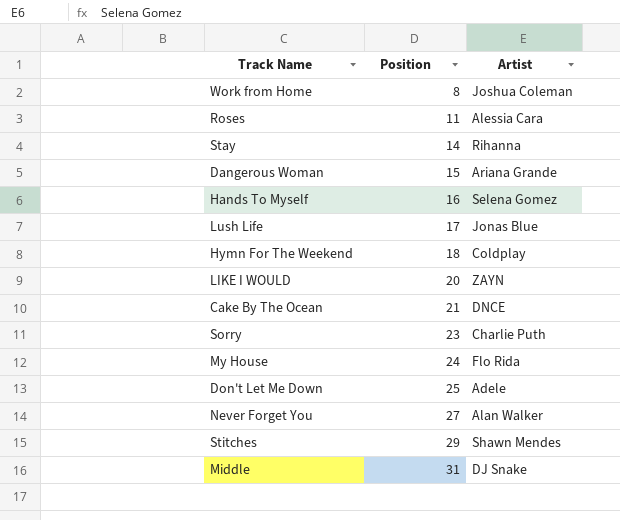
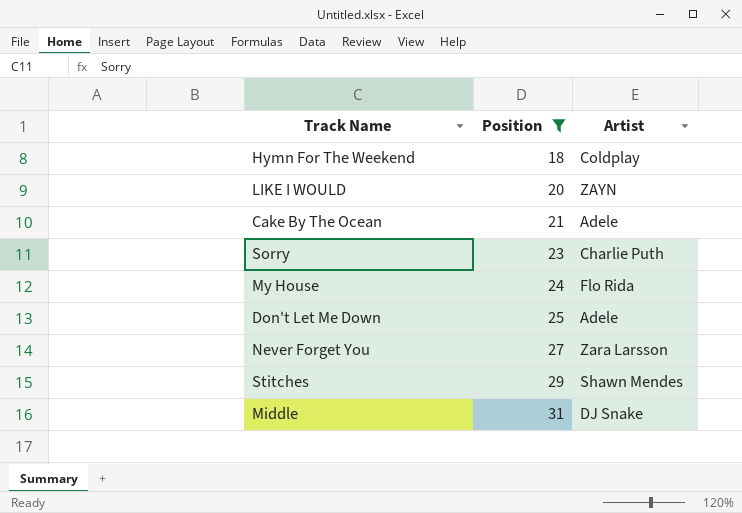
filter: none -> Position >= 18
Cake By The Ocean | Artist: DNCE -> Adele
Never Forget You | Artist: Alan Walker -> Zara Larsson

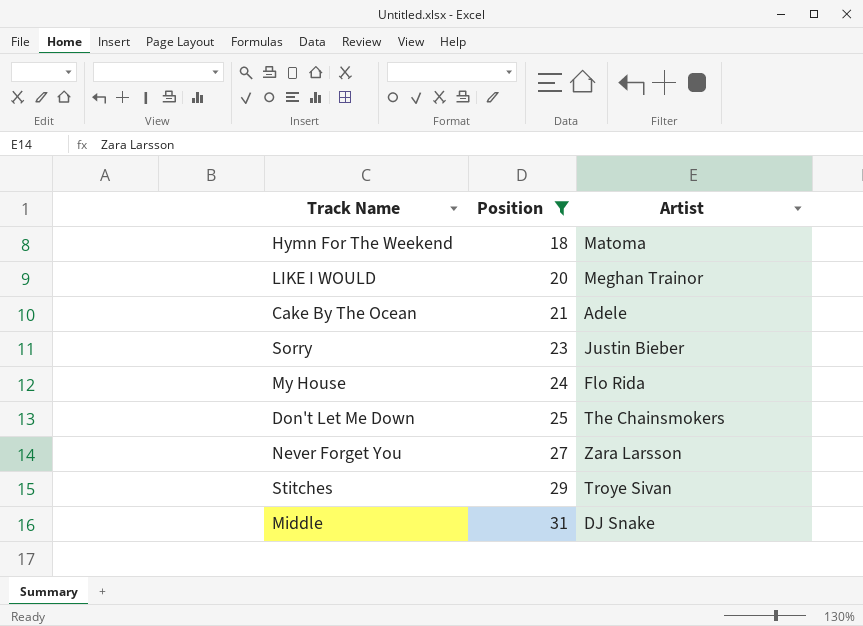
Hymn For The Weekend | Artist: Coldplay -> Matoma
LIKE I WOULD | Artist: ZAYN -> Meghan Trainor
Sorry | Artist: Charlie Puth -> Justin Bieber
Don't Let Me Down | Artist: Adele -> The Chainsmokers
Stitches | Artist: Shawn Mendes -> Troye Sivan

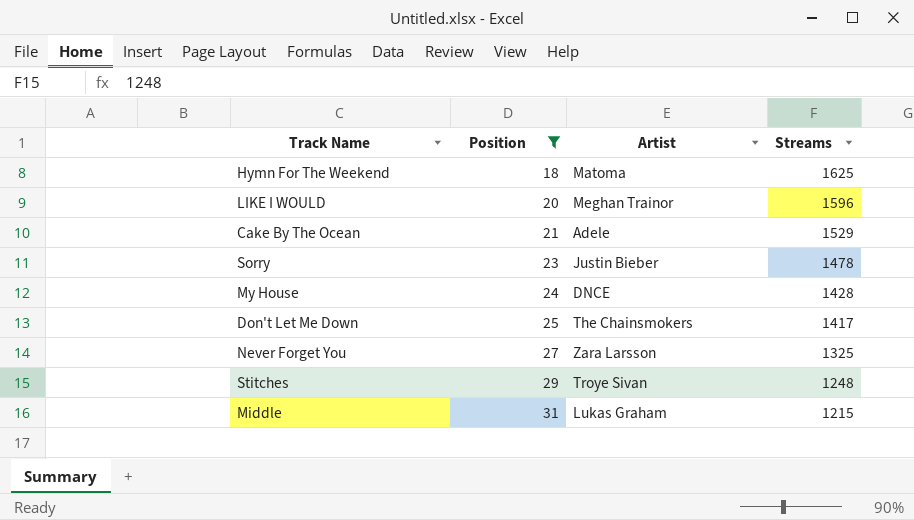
column Streams | position: none -> 4
My House | Artist: Flo Rida -> DNCE
Middle | Artist: DJ Snake -> Lukas Graham

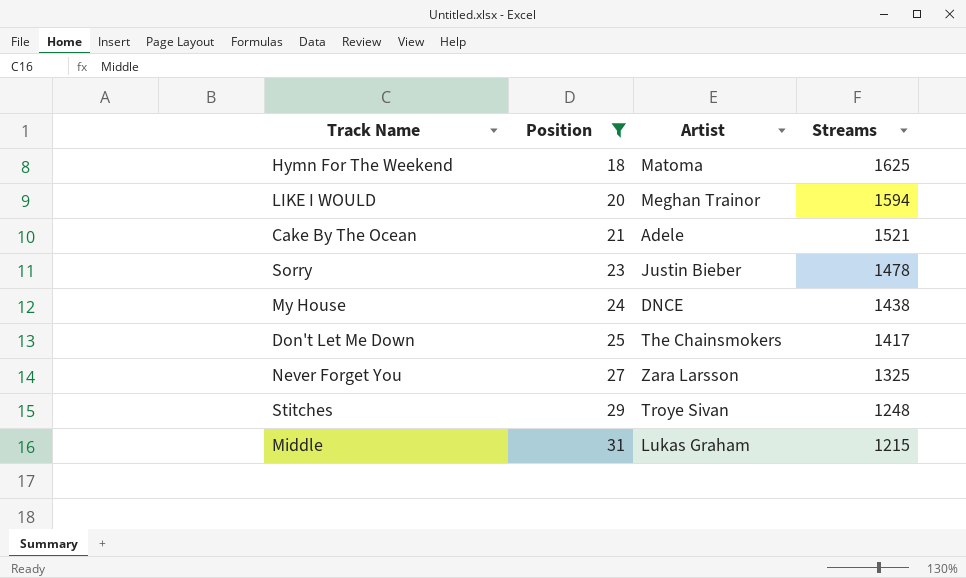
LIKE I WOULD | Streams: 1596 -> 1594
Cake By The Ocean | Streams: 1529 -> 1521
My House | Streams: 1428 -> 1438

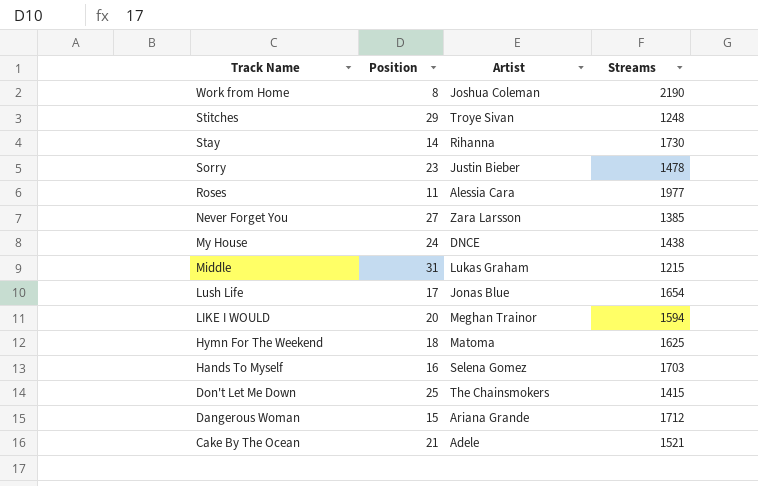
filter: Position >= 18 -> none
row order: Position ascending -> Track Name descending
Never Forget You | Streams: 1325 -> 1385
Don't Let Me Down | Streams: 1417 -> 1415

